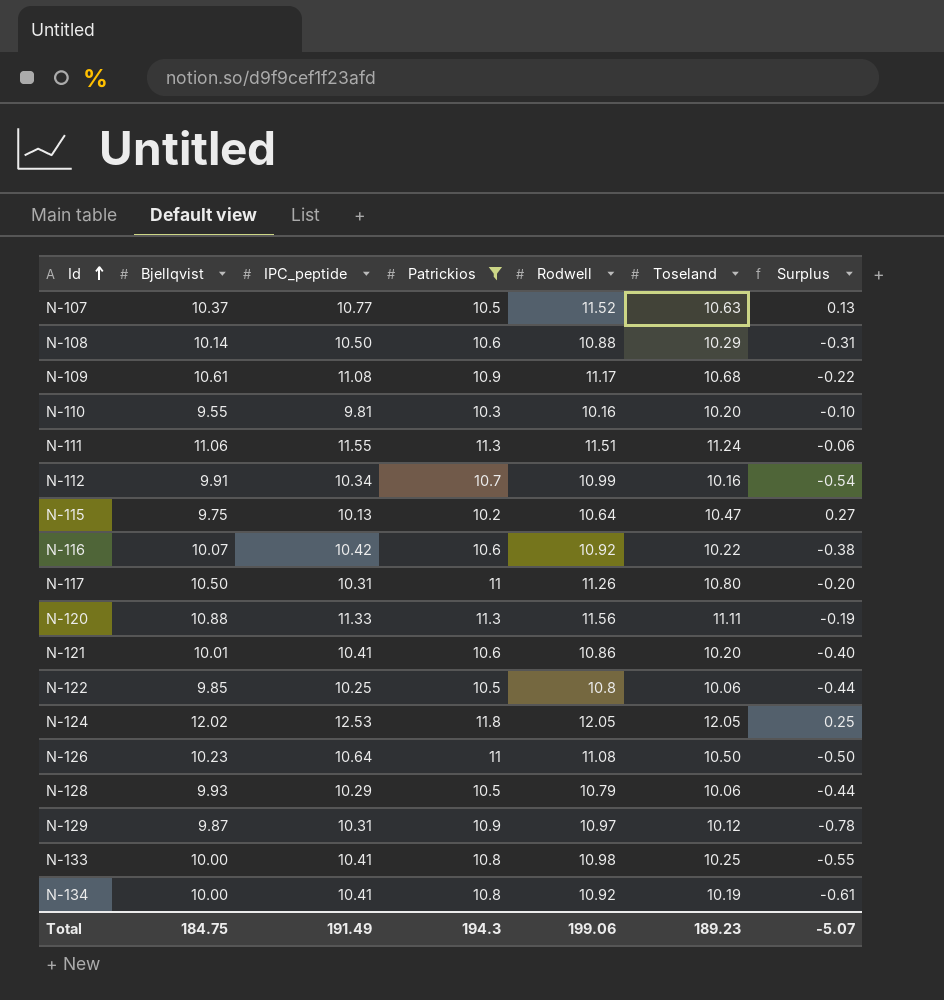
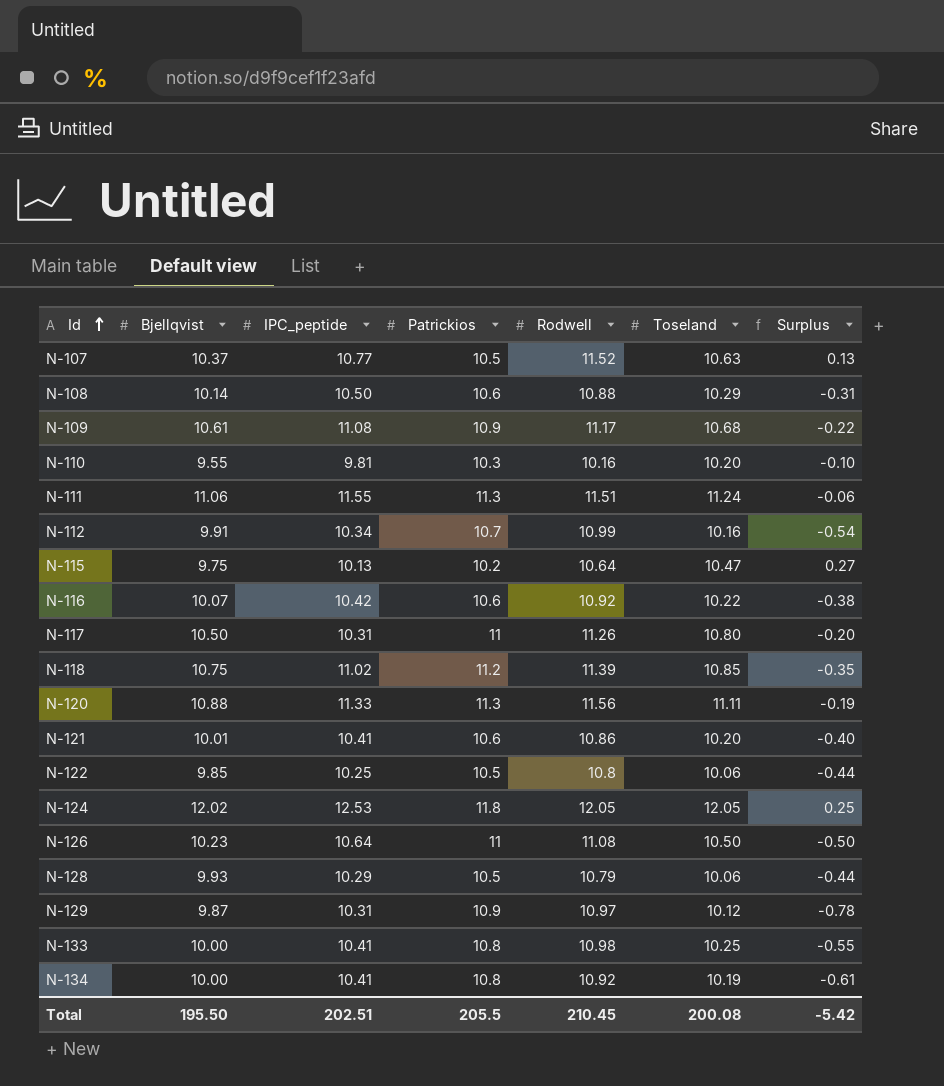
filter: Patrickios != 11.2 -> none
Total | Bjellqvist: 184.75 -> 195.50
Total | IPC_peptide: 191.49 -> 202.51
Total | Patrickios: 194.3 -> 205.5
Total | Rodwell: 199.06 -> 210.45
Total | Toseland: 189.23 -> 200.08
Total | Surplus: -5.07 -> -5.42

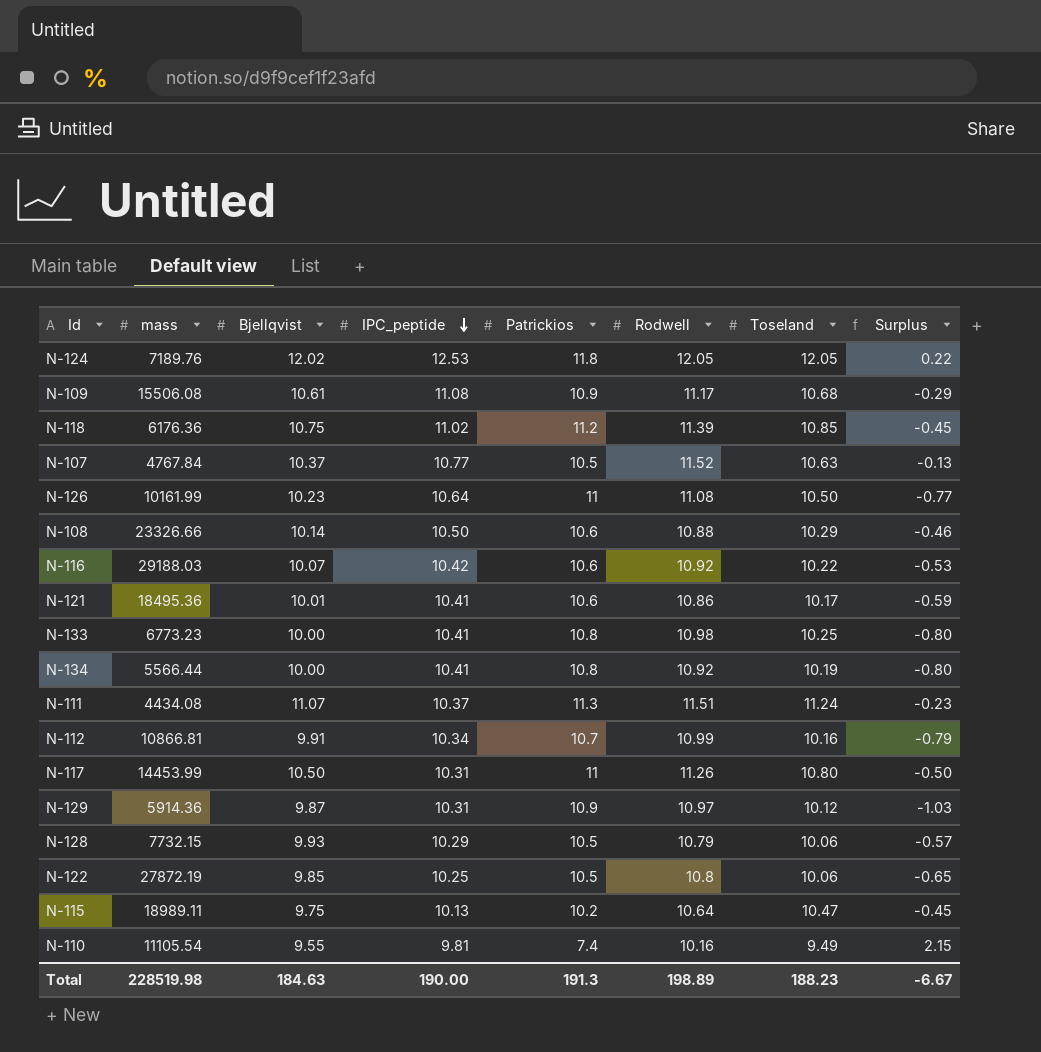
row order: Id ascending -> IPC_peptide descending
column mass | position: none -> 2
column Surplus | formula: [Toseland] - [Patrickios] -> [Bjellqvist] - [Patrickios]
row N-120: 10.88 | 11.33 | 11.3 | 11.56 | 11.11 | -0.19 -> none
N-121 | Toseland: 10.20 -> 10.17
N-111 | Bjellqvist: 11.06 -> 11.07
N-111 | IPC_peptide: 11.55 -> 10.37
N-110 | Patrickios: 10.3 -> 7.4
N-110 | Toseland: 10.20 -> 9.49
Total | Bjellqvist: 195.50 -> 184.63
Total | IPC_peptide: 202.51 -> 190.00
Total | Patrickios: 205.5 -> 191.3
Total | Rodwell: 210.45 -> 198.89
Total | Toseland: 200.08 -> 188.23
Total | Surplus: -5.42 -> -6.67

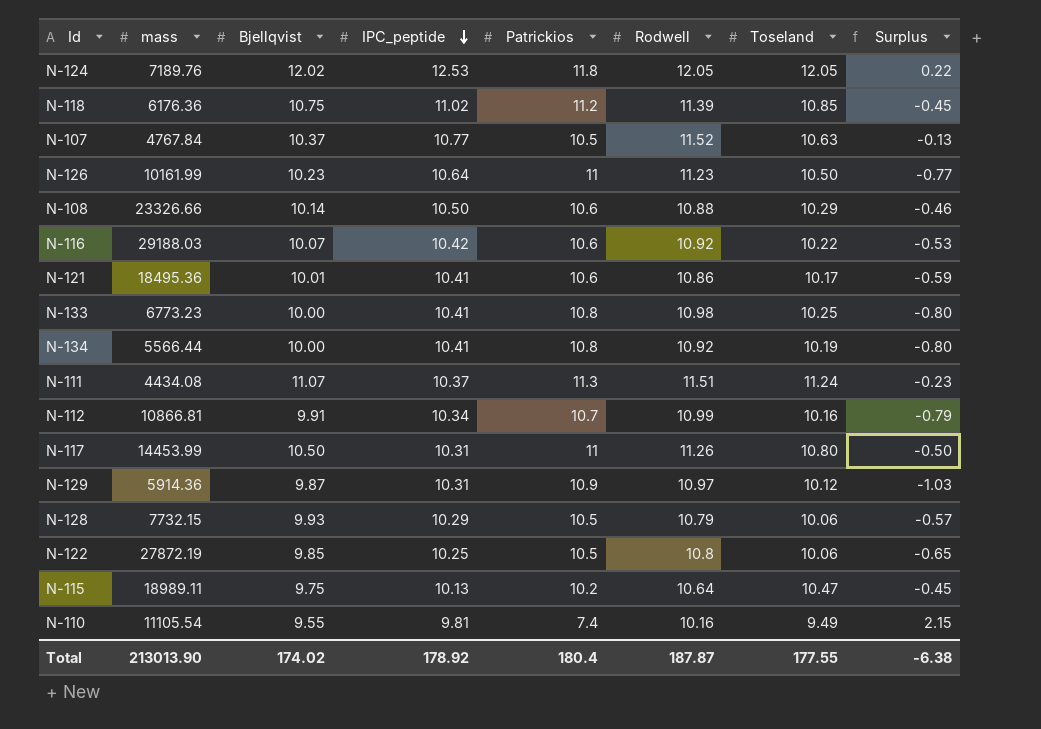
row N-109: 15506.08 | 10.61 | 11.08 | 10.9 | 11.17 | 10.68 | -0.29 -> none
N-126 | Rodwell: 11.08 -> 11.23
Total | mass: 228519.98 -> 213013.90
Total | Bjellqvist: 184.63 -> 174.02
Total | IPC_peptide: 190.00 -> 178.92
Total | Patrickios: 191.3 -> 180.4
Total | Rodwell: 198.89 -> 187.87
Total | Toseland: 188.23 -> 177.55
Total | Surplus: -6.67 -> -6.38

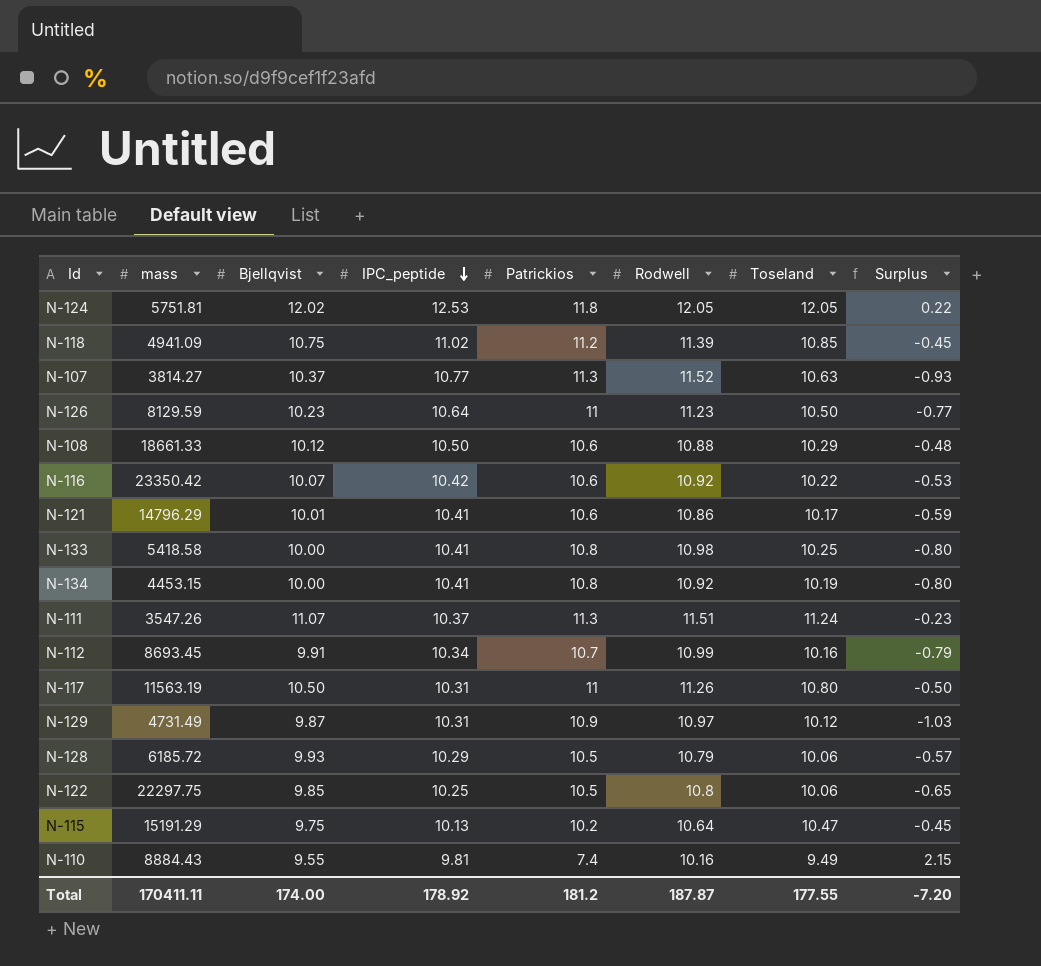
N-124 | mass: 7189.76 -> 5751.81
N-118 | mass: 6176.36 -> 4941.09
N-107 | mass: 4767.84 -> 3814.27
N-107 | Patrickios: 10.5 -> 11.3
N-107 | Surplus: -0.13 -> -0.93
N-126 | mass: 10161.99 -> 8129.59
N-108 | mass: 23326.66 -> 18661.33
N-108 | Bjellqvist: 10.14 -> 10.12
N-108 | Surplus: -0.46 -> -0.48
N-116 | mass: 29188.03 -> 23350.42
N-121 | mass: 18495.36 -> 14796.29
N-133 | mass: 6773.23 -> 5418.58
N-134 | mass: 5566.44 -> 4453.15
N-111 | mass: 4434.08 -> 3547.26
N-112 | mass: 10866.81 -> 8693.45
N-117 | mass: 14453.99 -> 11563.19
N-129 | mass: 5914.36 -> 4731.49
N-128 | mass: 7732.15 -> 6185.72
N-122 | mass: 27872.19 -> 22297.75
N-115 | mass: 18989.11 -> 15191.29
N-110 | mass: 11105.54 -> 8884.43
Total | mass: 213013.90 -> 170411.11
Total | Bjellqvist: 174.02 -> 174.00
Total | Patrickios: 180.4 -> 181.2
Total | Surplus: -6.38 -> -7.20

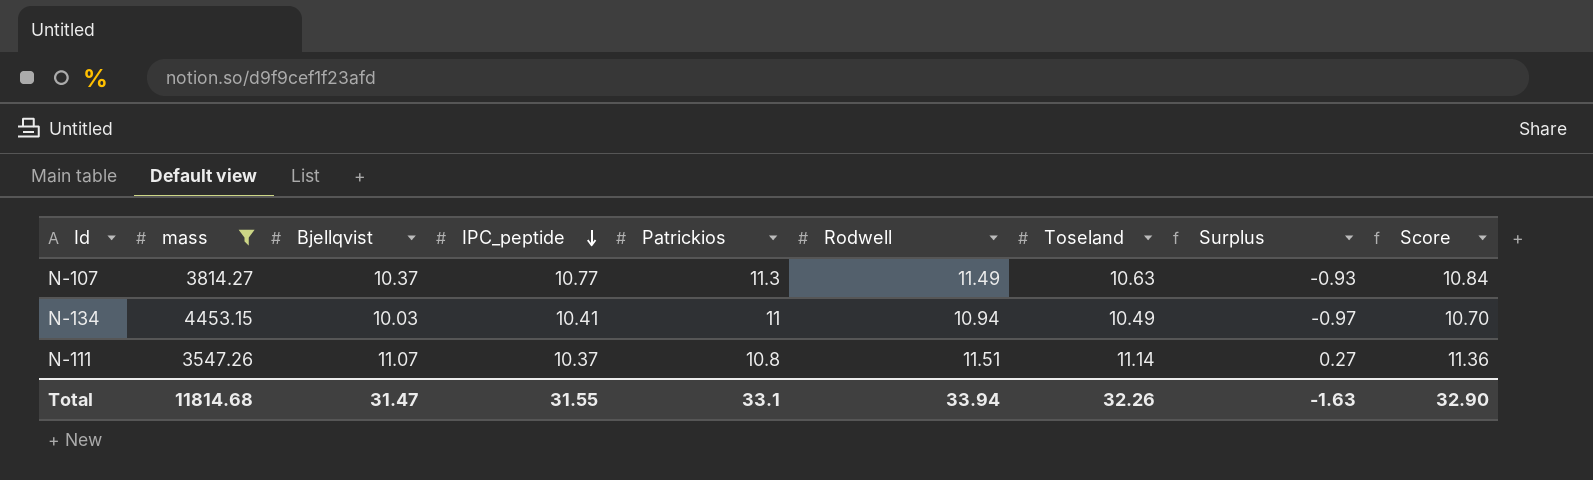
filter: none -> mass <= 4453.15
column Score | formula: none -> [Toseland] * 1.02
N-107 | Rodwell: 11.52 -> 11.49
N-134 | Bjellqvist: 10.00 -> 10.03
N-134 | Patrickios: 10.8 -> 11
N-134 | Rodwell: 10.92 -> 10.94
N-134 | Toseland: 10.19 -> 10.49
N-134 | Surplus: -0.80 -> -0.97
N-111 | Patrickios: 11.3 -> 10.8
N-111 | Toseland: 11.24 -> 11.14
N-111 | Surplus: -0.23 -> 0.27
Total | mass: 170411.11 -> 11814.68
Total | Bjellqvist: 174.00 -> 31.47
Total | IPC_peptide: 178.92 -> 31.55
Total | Patrickios: 181.2 -> 33.1
Total | Rodwell: 187.87 -> 33.94
Total | Toseland: 177.55 -> 32.26
Total | Surplus: -7.20 -> -1.63

